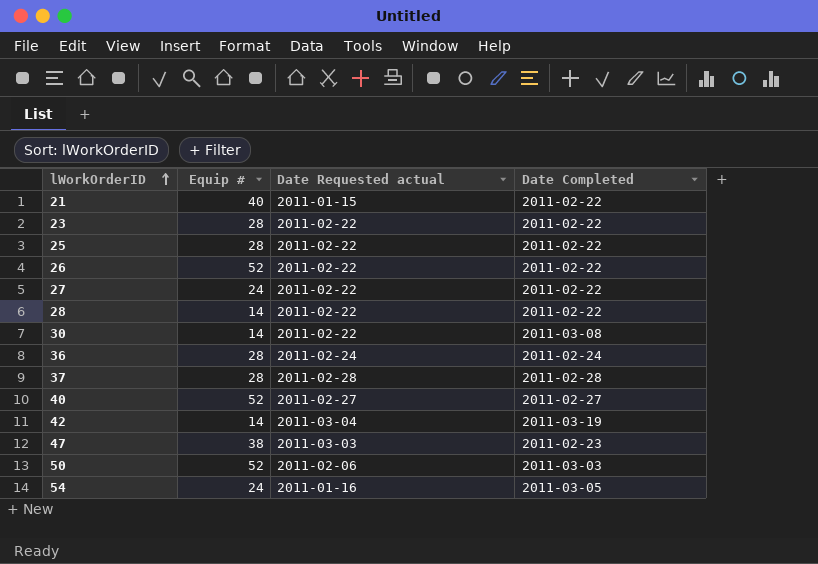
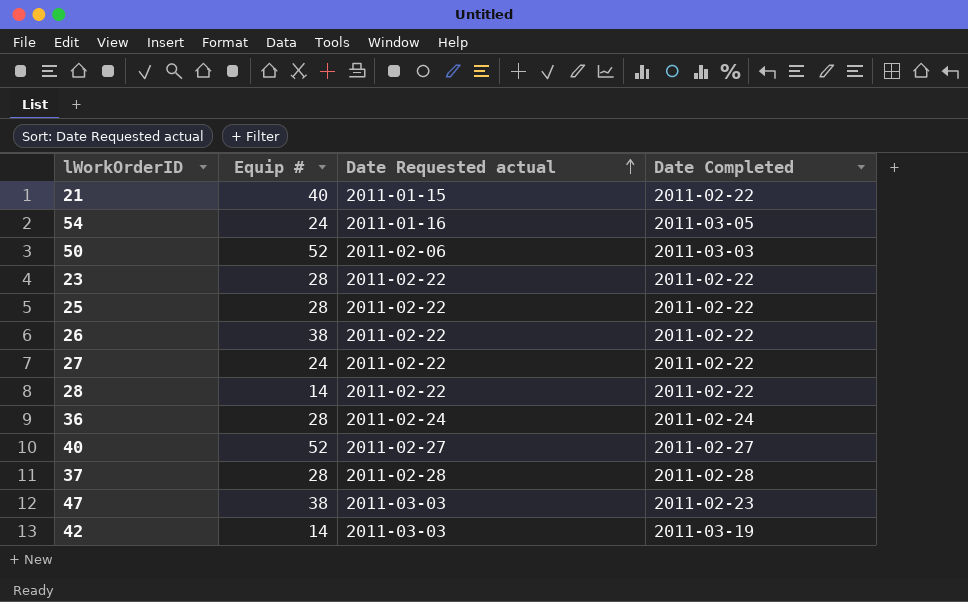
row order: lWorkOrderID ascending -> Date Requested actual ascending
row 30: 14 | 2011-02-22 | 2011-03-08 -> none
26 | Equip #: 52 -> 38
42 | Date Requested actual: 2011-03-04 -> 2011-03-03

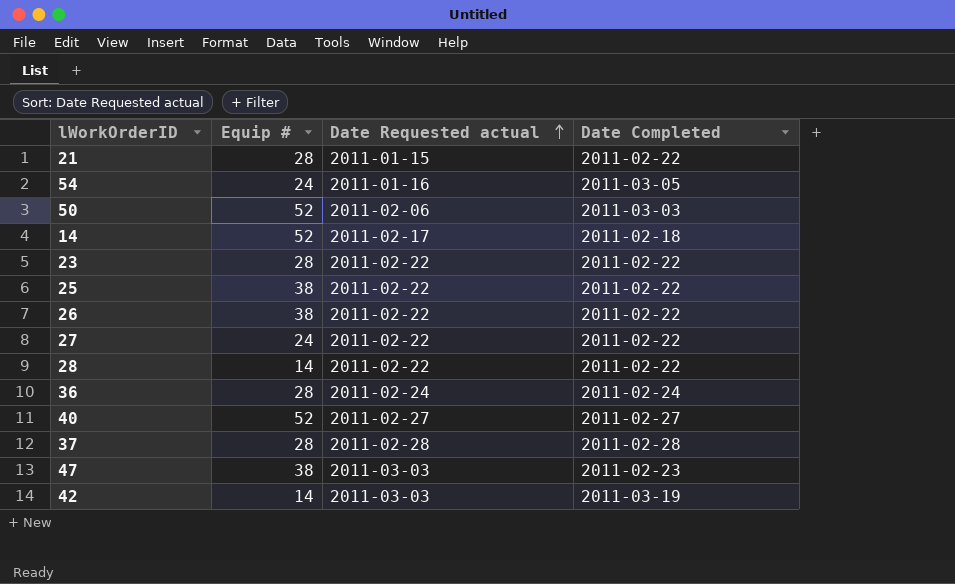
21 | Equip #: 40 -> 28
row 14: none -> 52 | 2011-02-17 | 2011-02-18
25 | Equip #: 28 -> 38

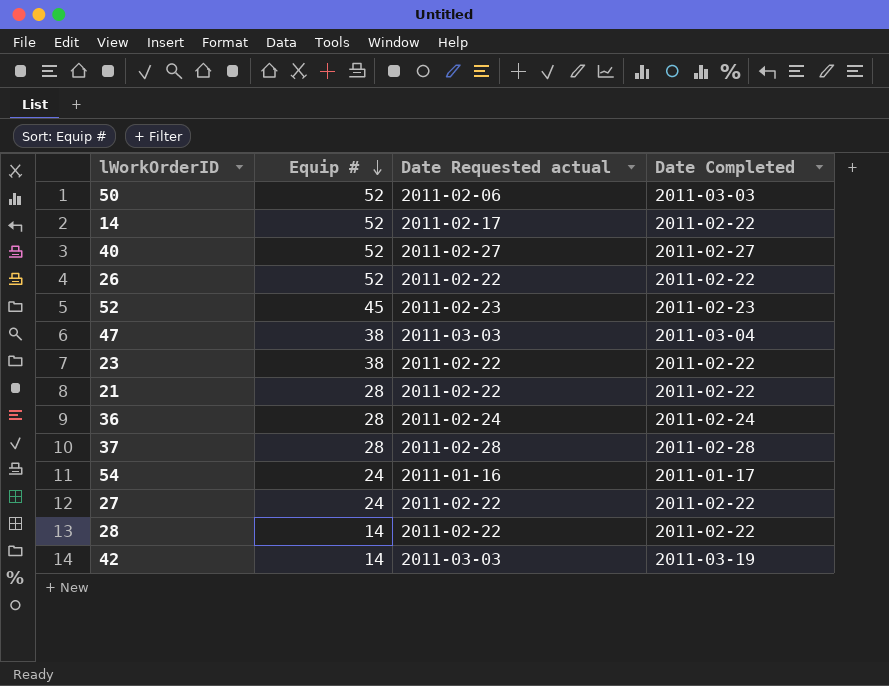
row order: Date Requested actual ascending -> Equip # descending
row 25: 38 | 2011-02-22 | 2011-02-22 -> none
14 | Date Completed: 2011-02-18 -> 2011-02-22
26 | Equip #: 38 -> 52
row 52: none -> 45 | 2011-02-23 | 2011-02-23
47 | Date Completed: 2011-02-23 -> 2011-03-04
23 | Equip #: 28 -> 38
21 | Date Requested actual: 2011-01-15 -> 2011-02-22
54 | Date Completed: 2011-03-05 -> 2011-01-17

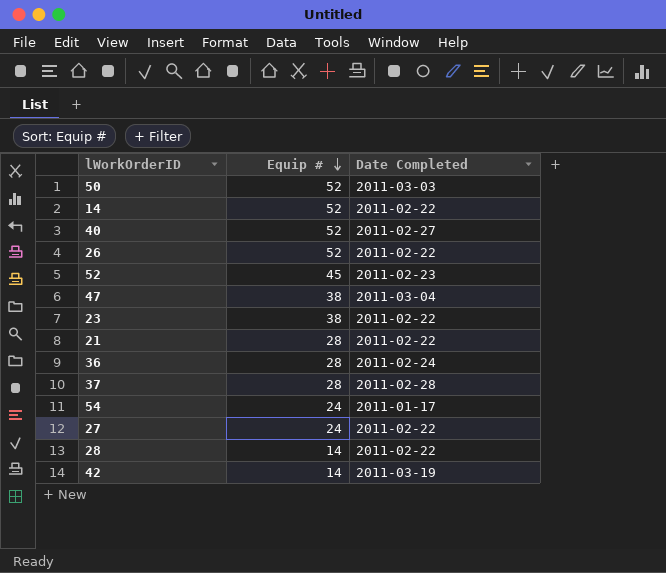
column Date Requested actual | position: 3 -> none

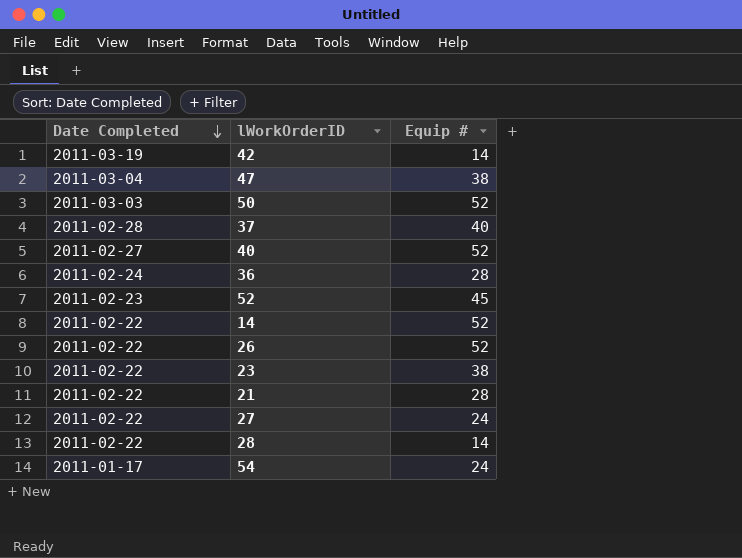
row order: Equip # descending -> Date Completed descending
column Date Completed | position: 3 -> 1
37 | Equip #: 28 -> 40

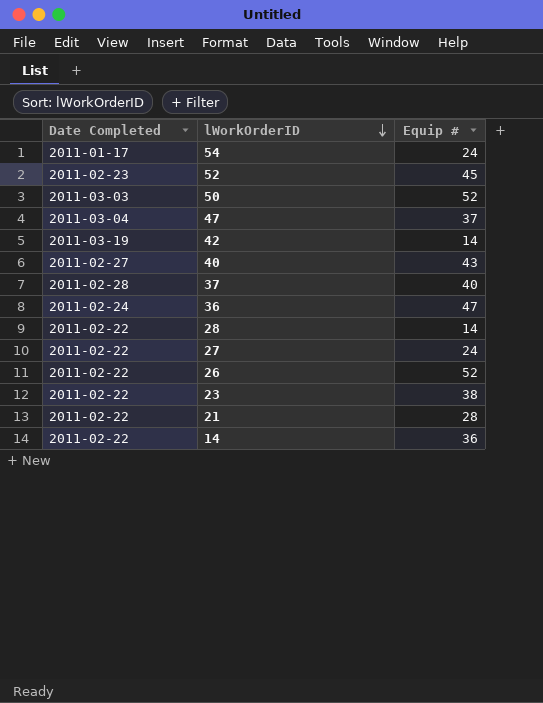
row order: Date Completed descending -> lWorkOrderID descending
47 | Equip #: 38 -> 37
40 | Equip #: 52 -> 43
36 | Equip #: 28 -> 47
14 | Equip #: 52 -> 36

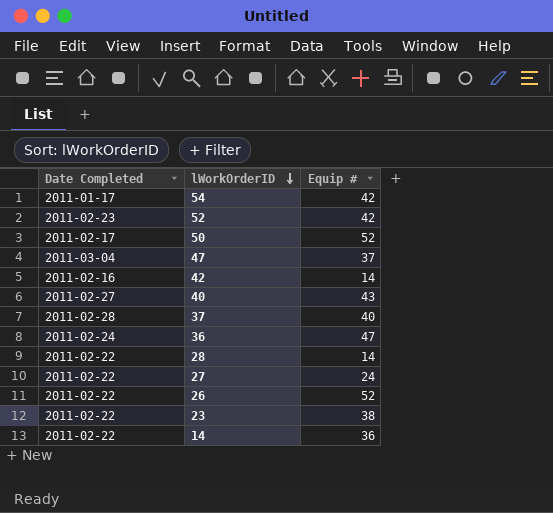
row 21: 2011-02-22 | 28 -> none
54 | Equip #: 24 -> 42
52 | Equip #: 45 -> 42
50 | Date Completed: 2011-03-03 -> 2011-02-17
42 | Date Completed: 2011-03-19 -> 2011-02-16

